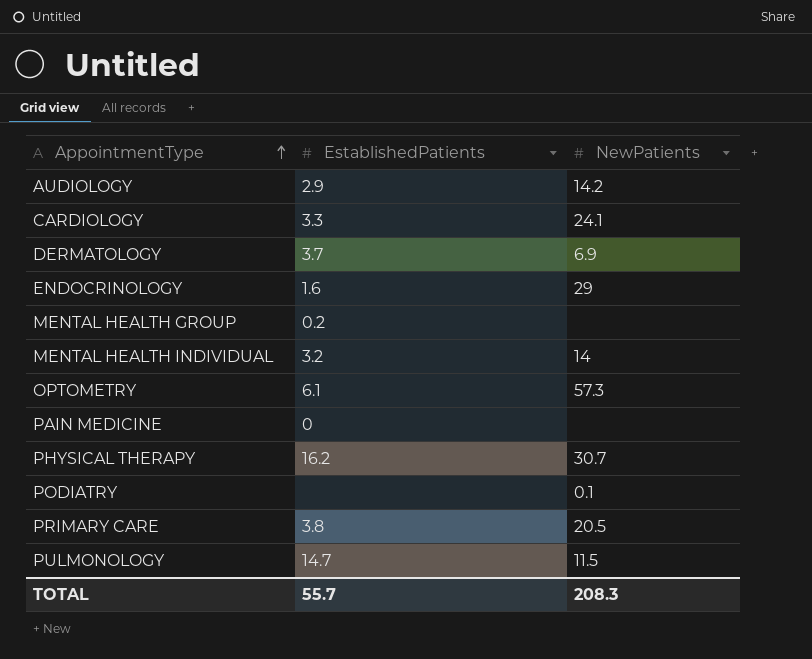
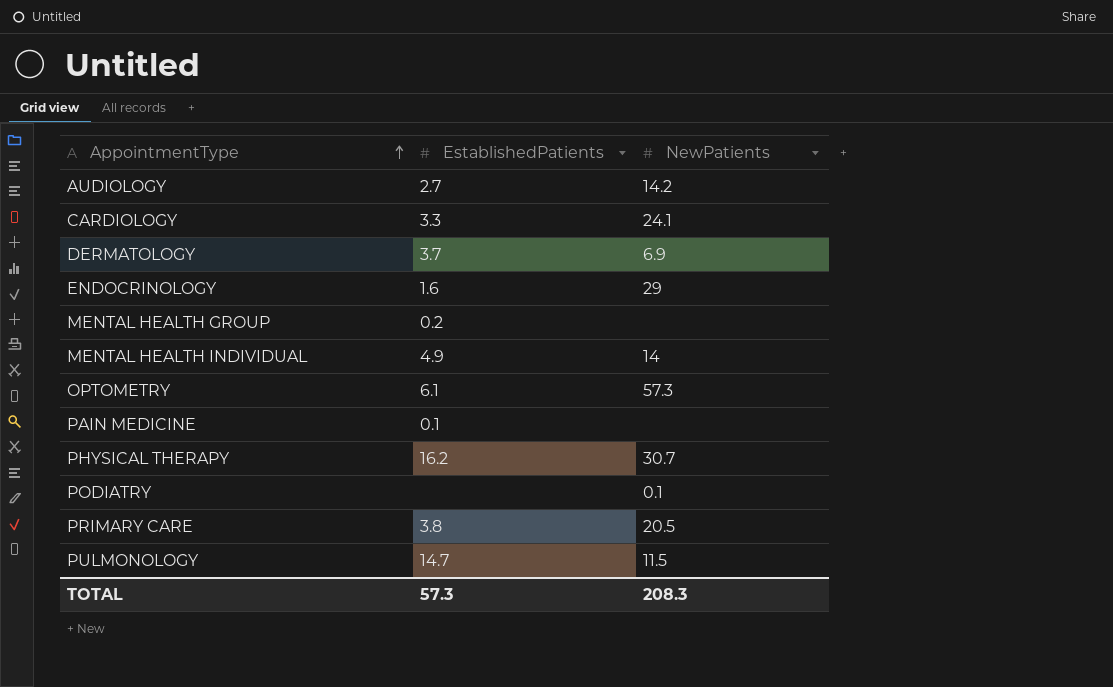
AUDIOLOGY | EstablishedPatients: 2.9 -> 2.7
MENTAL HEALTH INDIVIDUAL | EstablishedPatients: 3.2 -> 4.9
PAIN MEDICINE | EstablishedPatients: 0 -> 0.1
TOTAL | EstablishedPatients: 55.7 -> 57.3

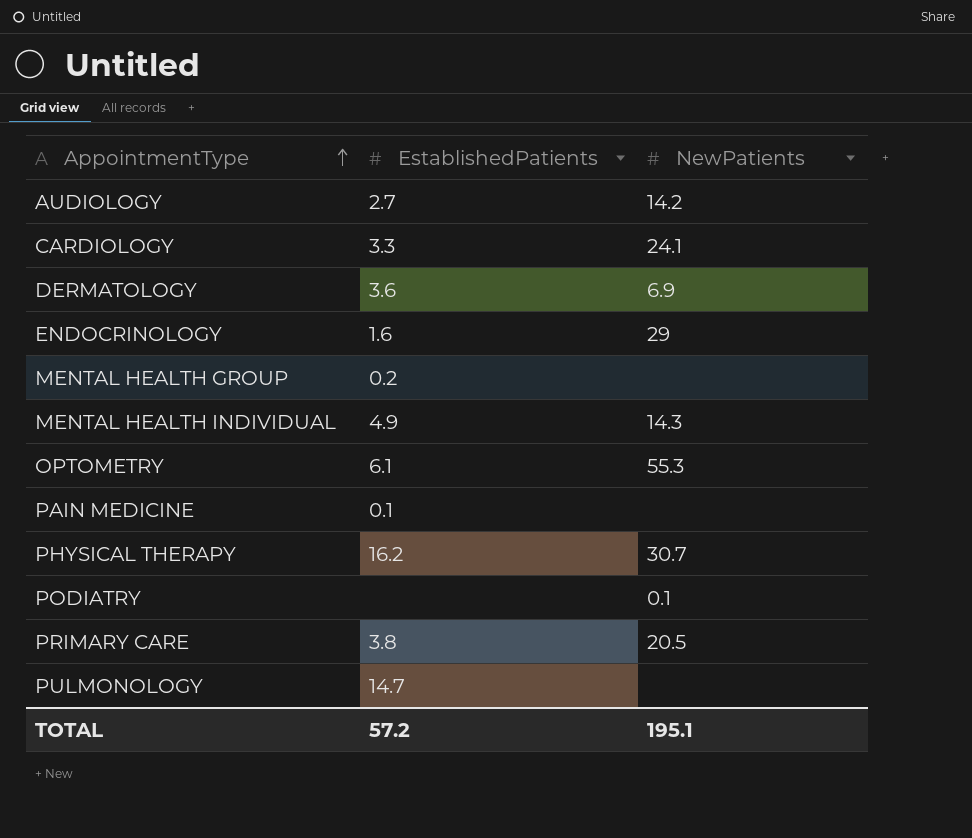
DERMATOLOGY | EstablishedPatients: 3.7 -> 3.6
MENTAL HEALTH INDIVIDUAL | NewPatients: 14 -> 14.3
OPTOMETRY | NewPatients: 57.3 -> 55.3
PULMONOLOGY | NewPatients: 11.5 -> none
TOTAL | EstablishedPatients: 57.3 -> 57.2
TOTAL | NewPatients: 208.3 -> 195.1

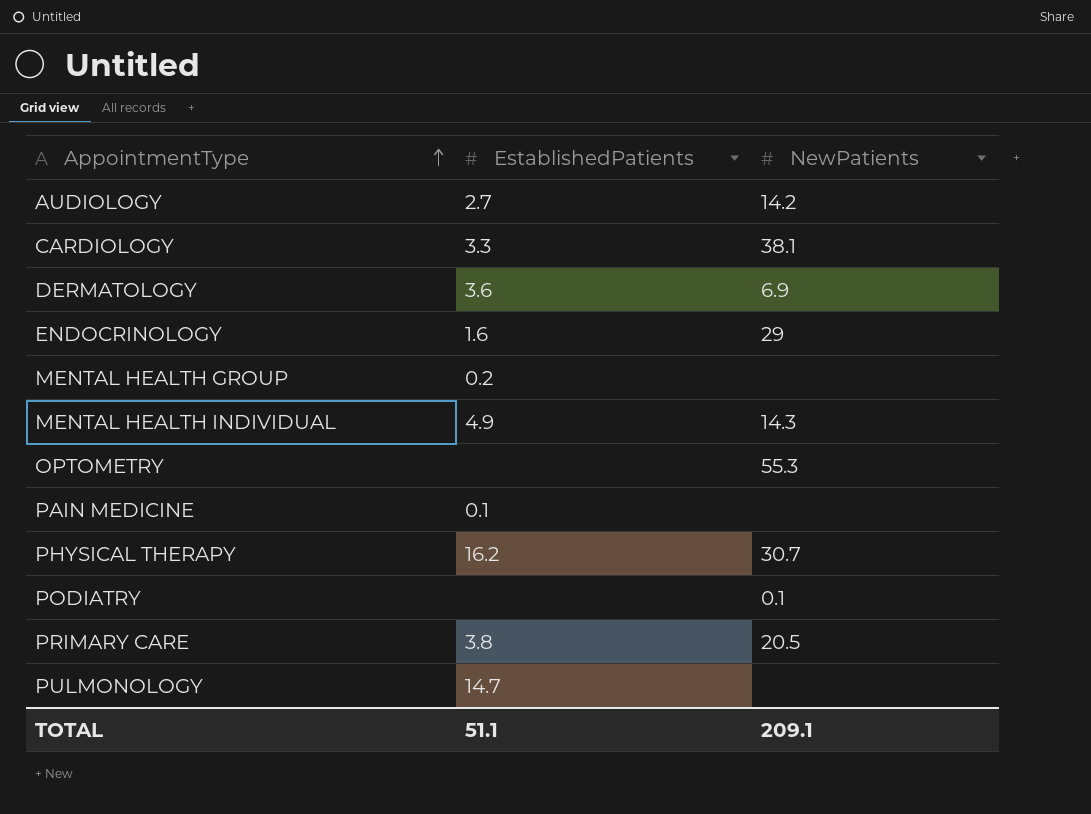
CARDIOLOGY | NewPatients: 24.1 -> 38.1
OPTOMETRY | EstablishedPatients: 6.1 -> none
TOTAL | EstablishedPatients: 57.2 -> 51.1
TOTAL | NewPatients: 195.1 -> 209.1

